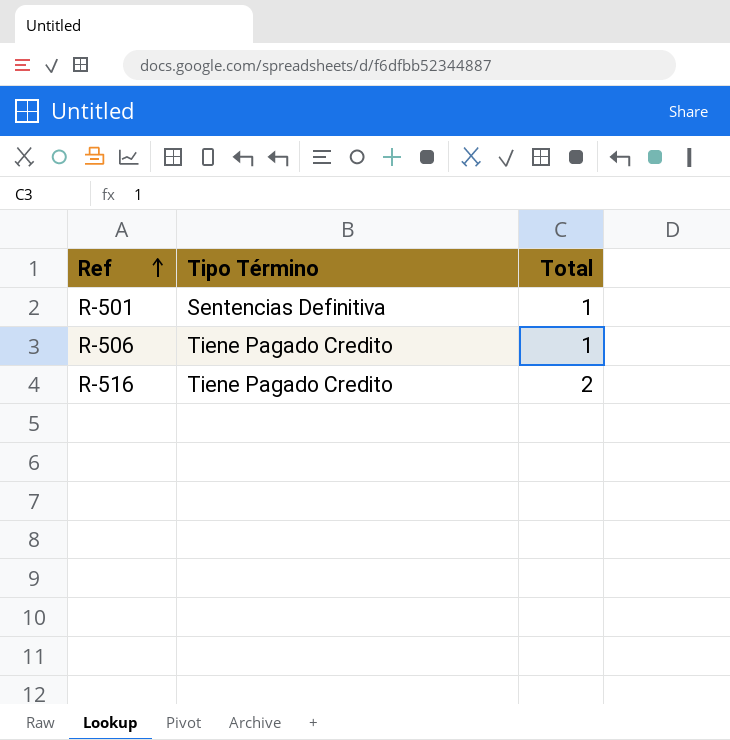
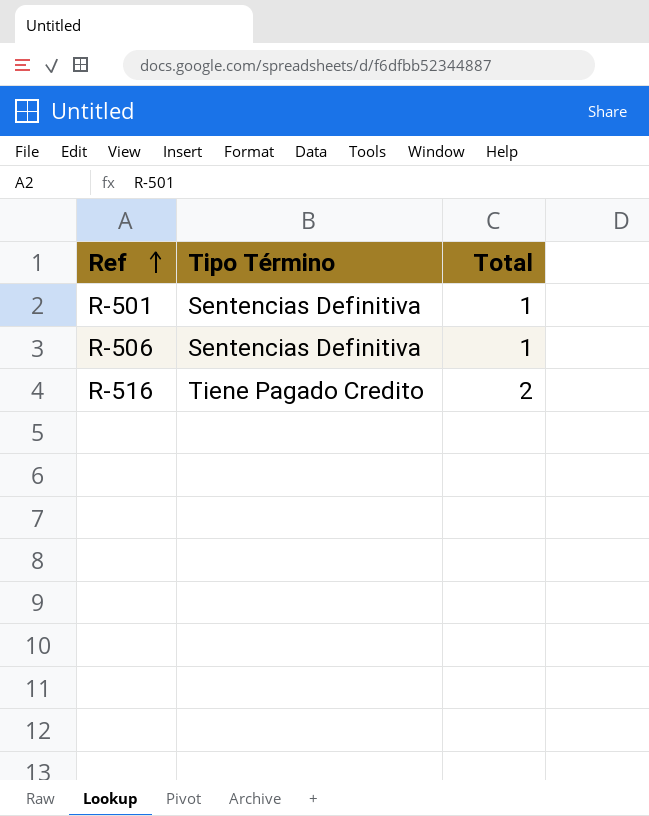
R-506 | Tipo Término: Tiene Pagado Credito -> Sentencias Definitiva

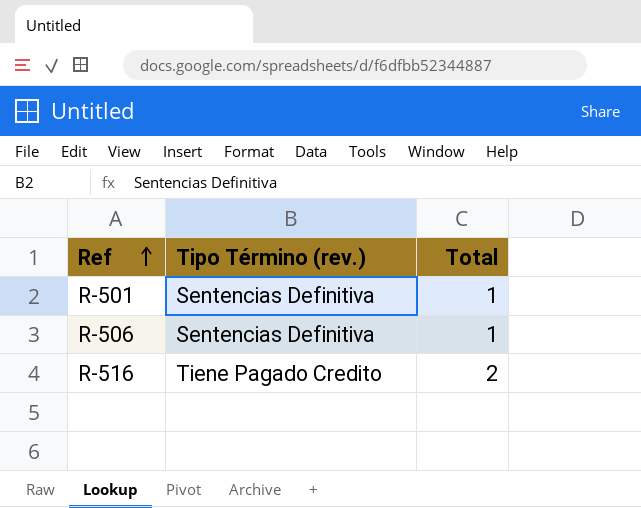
column name: Tipo Término -> Tipo Término (rev.)

